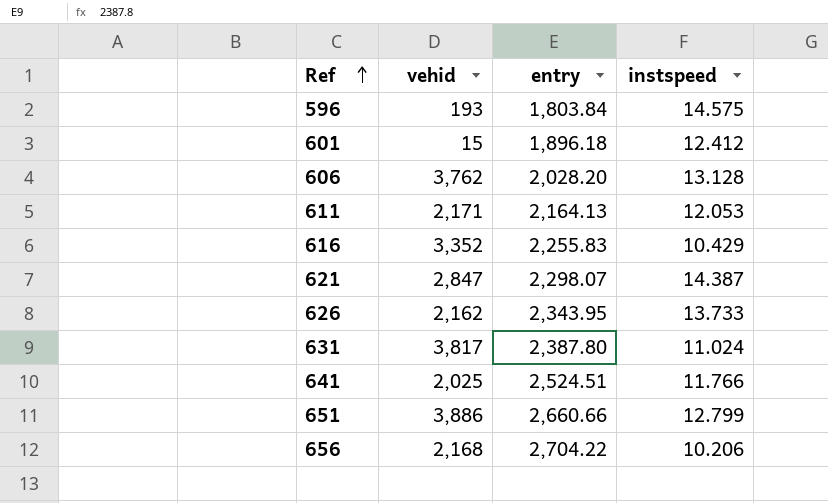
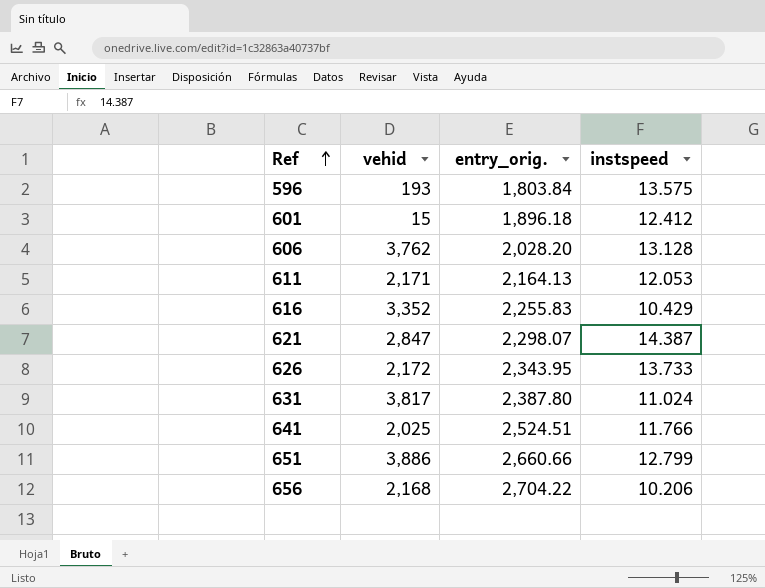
column name: entry -> entry_orig.
596 | instspeed: 14.575 -> 13.575
626 | vehid: 2,162 -> 2,172

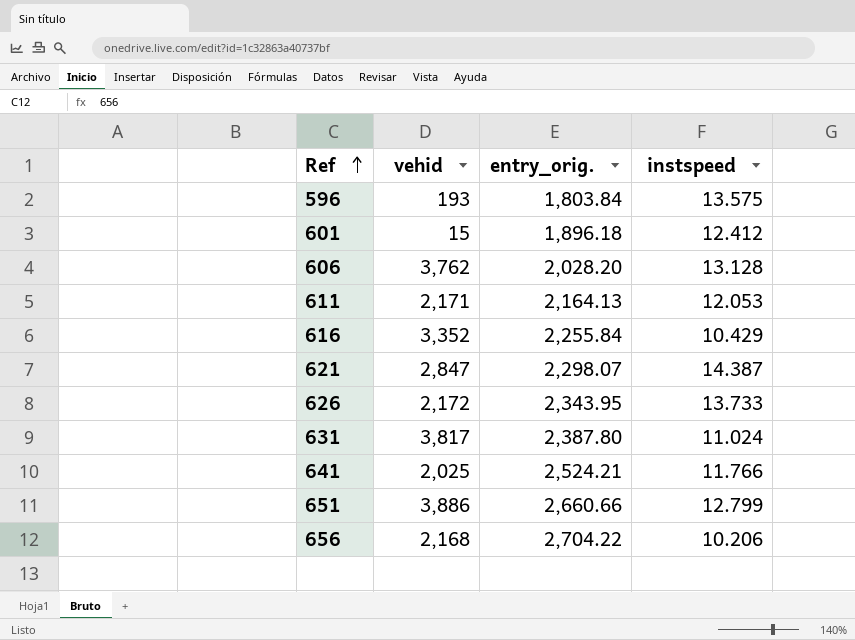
616 | entry_orig.: 2,255.83 -> 2,255.84
641 | entry_orig.: 2,524.51 -> 2,524.21

